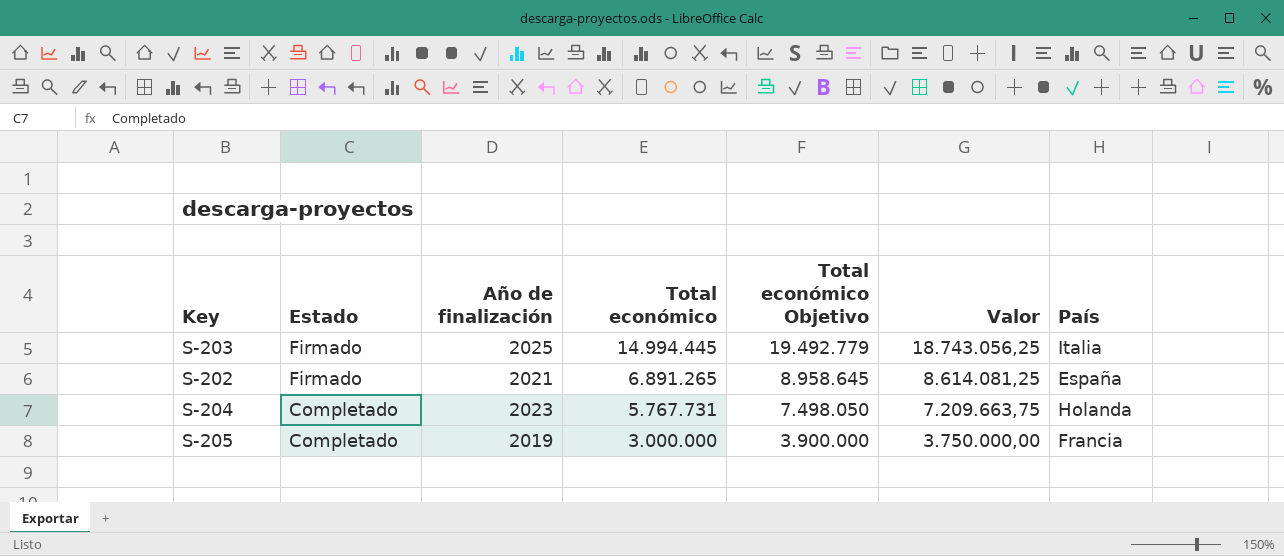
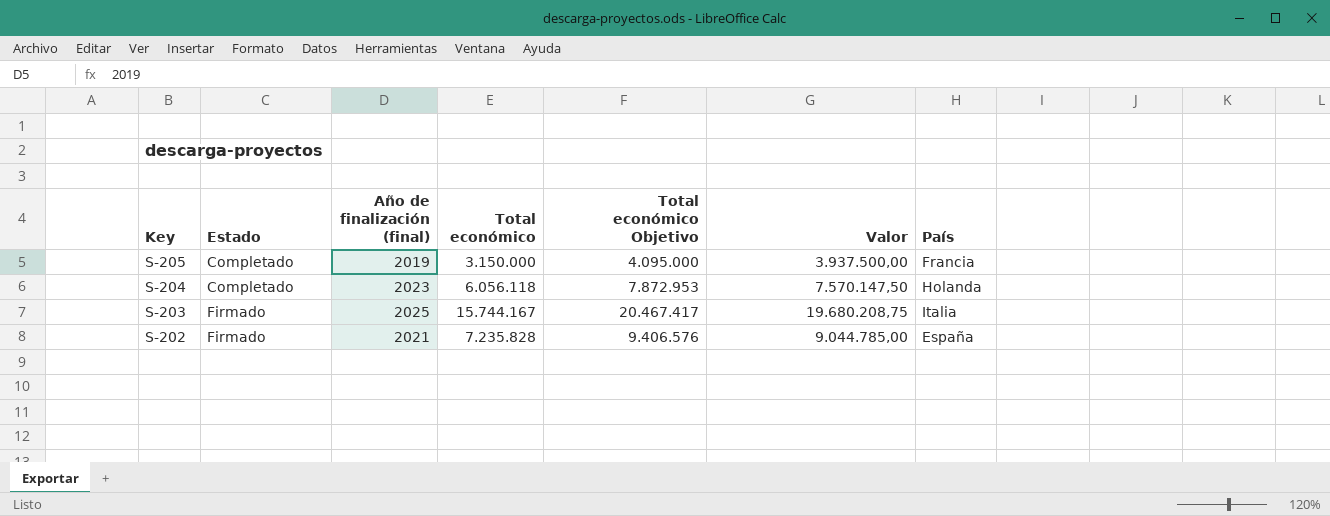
row order: Estado descending -> Key descending
column name: Año de finalización -> Año de finalización (final)
S-205 | Total económico: 3.000.000 -> 3.150.000
S-205 | Total económico Objetivo: 3.900.000 -> 4.095.000
S-205 | Valor: 3.750.000,00 -> 3.937.500,00
S-204 | Total económico: 5.767.731 -> 6.056.118
S-204 | Total económico Objetivo: 7.498.050 -> 7.872.953
S-204 | Valor: 7.209.663,75 -> 7.570.147,50
S-203 | Total económico: 14.994.445 -> 15.744.167
S-203 | Total económico Objetivo: 19.492.779 -> 20.467.417
S-203 | Valor: 18.743.056,25 -> 19.680.208,75
S-202 | Total económico: 6.891.265 -> 7.235.828
S-202 | Total económico Objetivo: 8.958.645 -> 9.406.576
S-202 | Valor: 8.614.081,25 -> 9.044.785,00

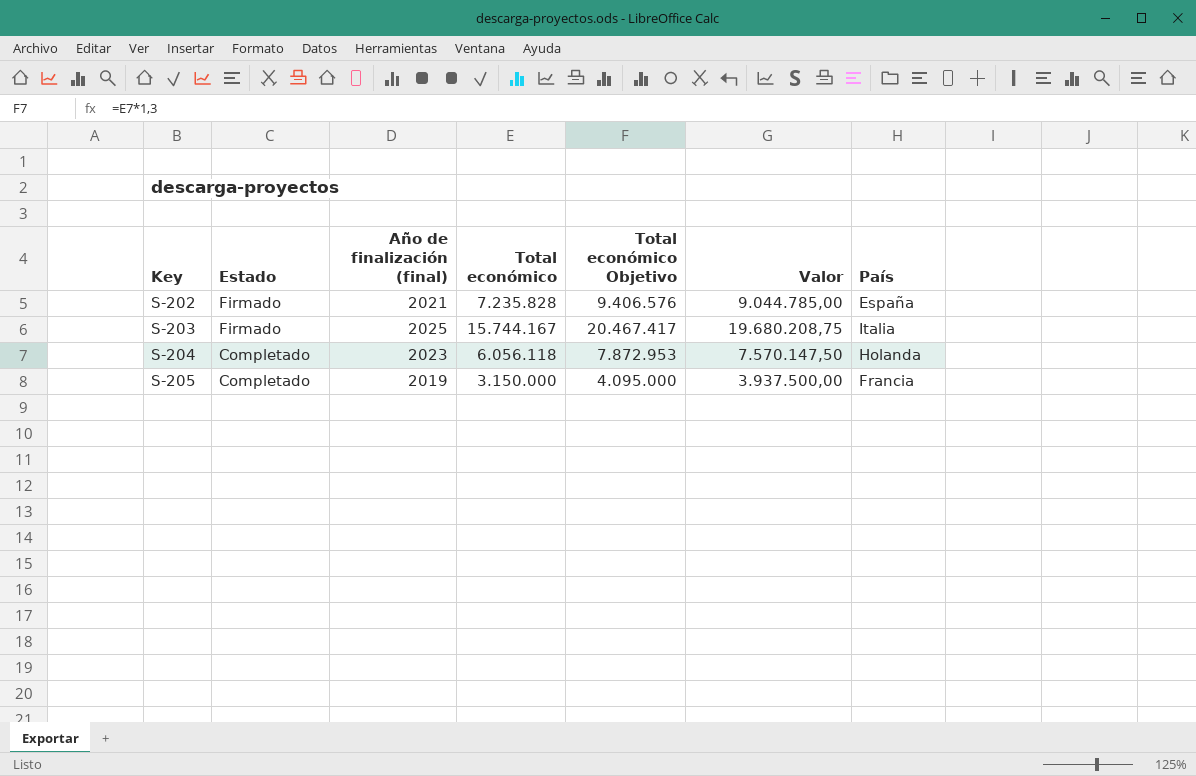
row order: Key descending -> Key ascending

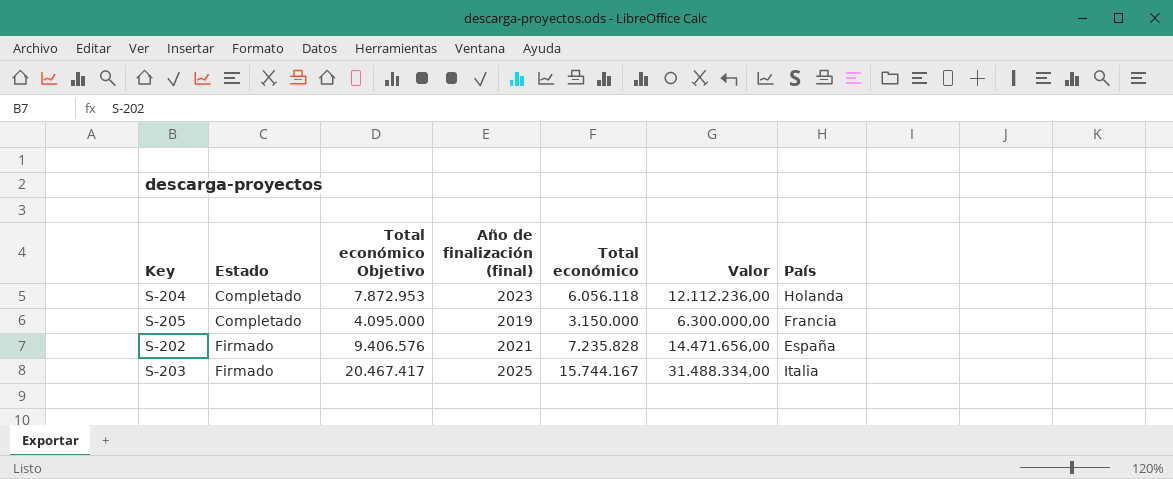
row order: Key ascending -> Estado ascending
column Total económico Objetivo | position: 5 -> 3
column Valor | formula: [Total económico] * 1,25 -> [Total económico] * 2

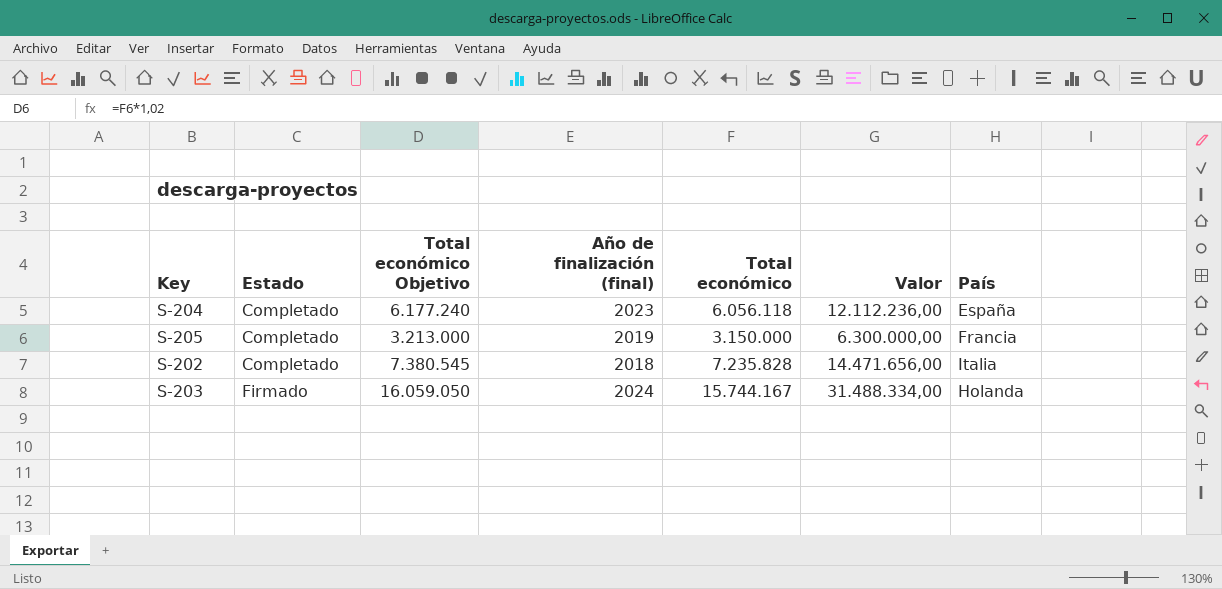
column Total económico Objetivo | formula: [Total económico] * 1,3 -> [Total económico] * 1,02
S-204 | País: Holanda -> España
S-202 | Estado: Firmado -> Completado
S-202 | Año de finalización (final): 2021 -> 2018
S-202 | País: España -> Italia
S-203 | Año de finalización (final): 2025 -> 2024
S-203 | País: Italia -> Holanda

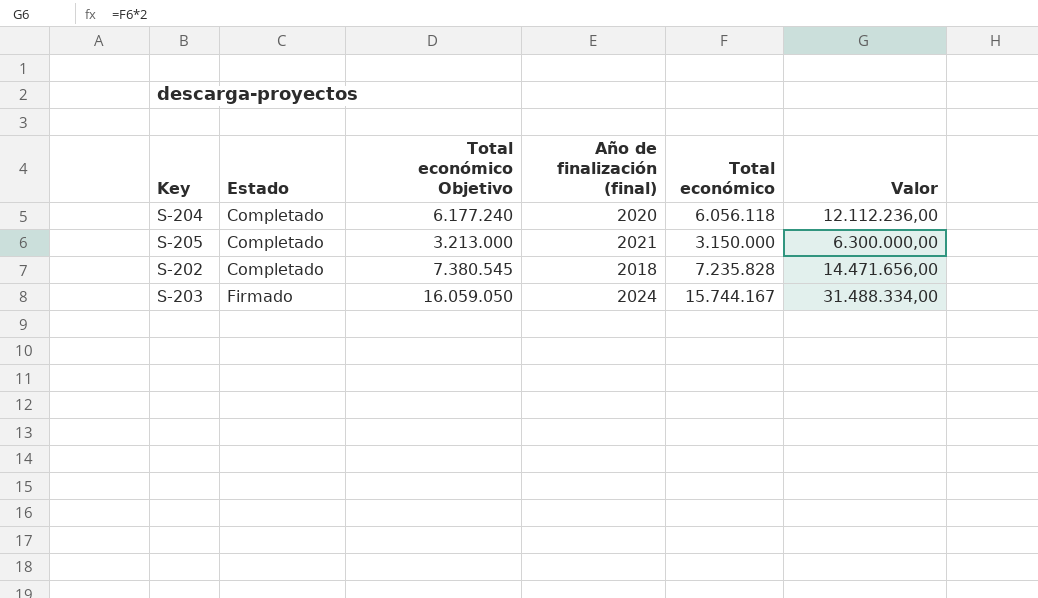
column País | position: 7 -> none
S-204 | Año de finalización (final): 2023 -> 2020
S-205 | Año de finalización (final): 2019 -> 2021

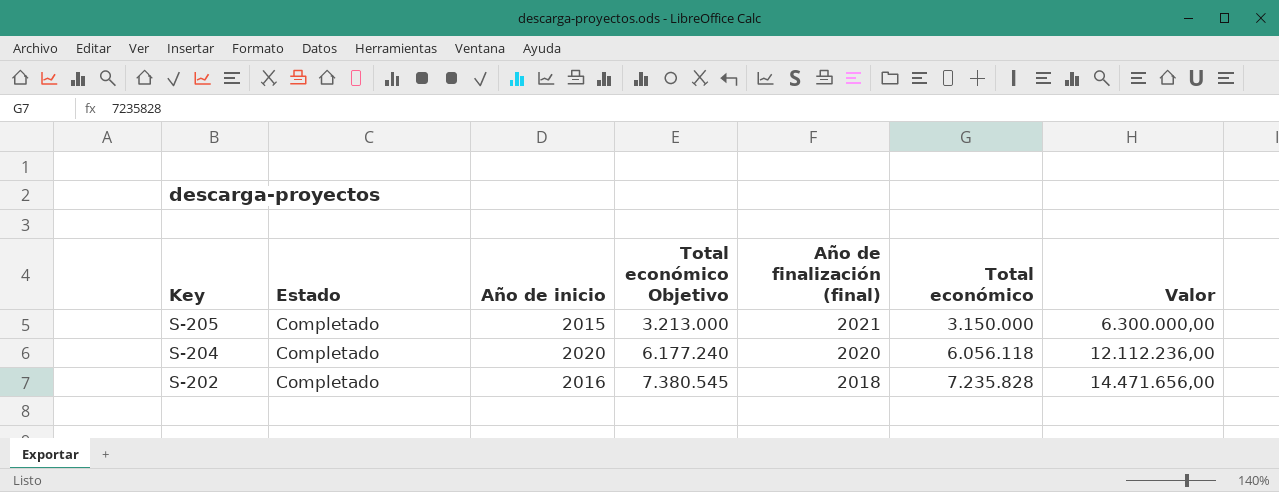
row order: Estado ascending -> Key descending
column Año de inicio | position: none -> 3
row S-203: Firmado | 16.059.050 | 2024 | 15.744.167 | 31.488.334,00 -> none

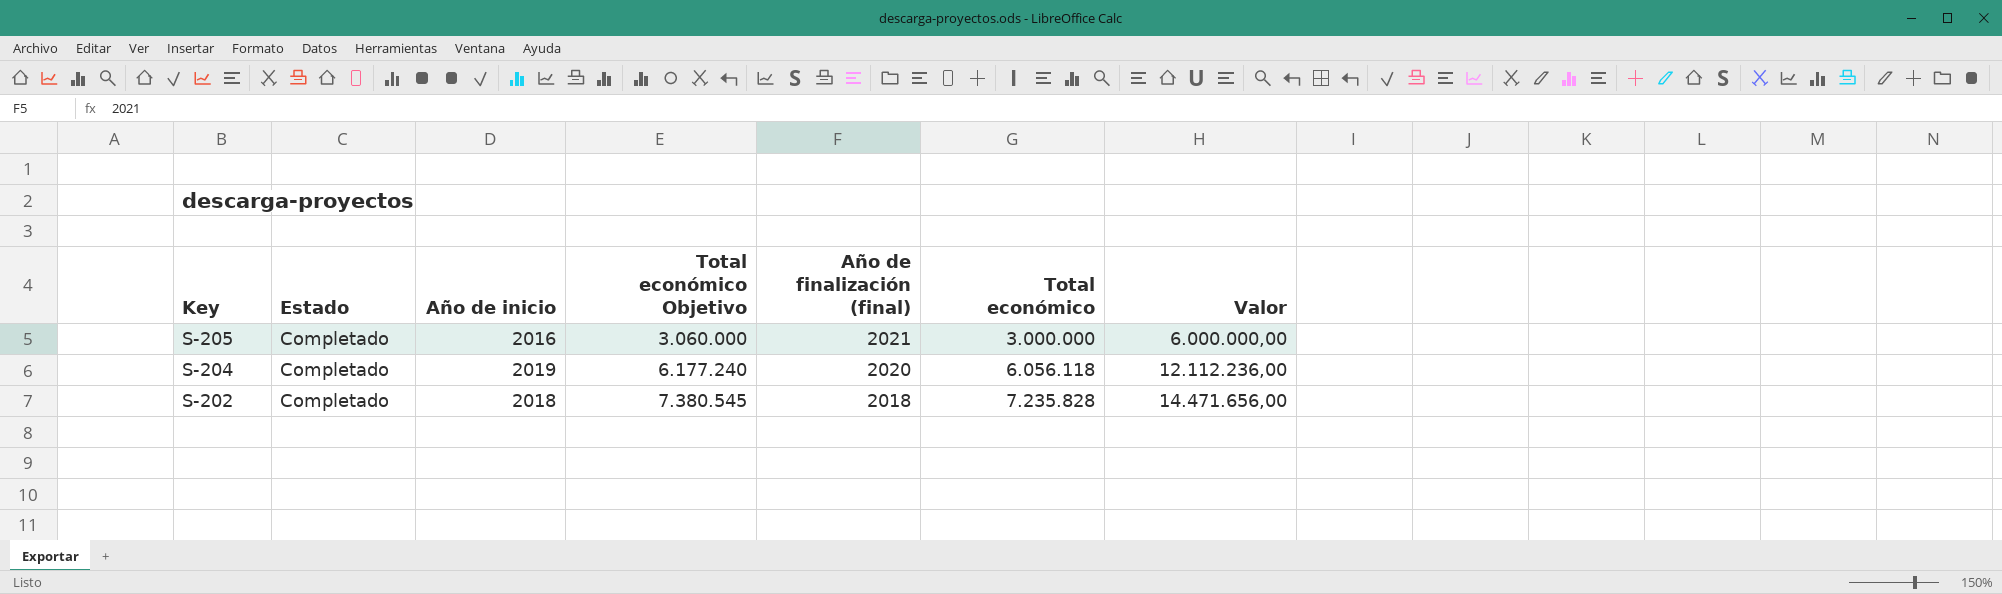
S-205 | Año de inicio: 2015 -> 2016
S-205 | Total económico Objetivo: 3.213.000 -> 3.060.000
S-205 | Total económico: 3.150.000 -> 3.000.000
S-205 | Valor: 6.300.000,00 -> 6.000.000,00
S-204 | Año de inicio: 2020 -> 2019
S-202 | Año de inicio: 2016 -> 2018

